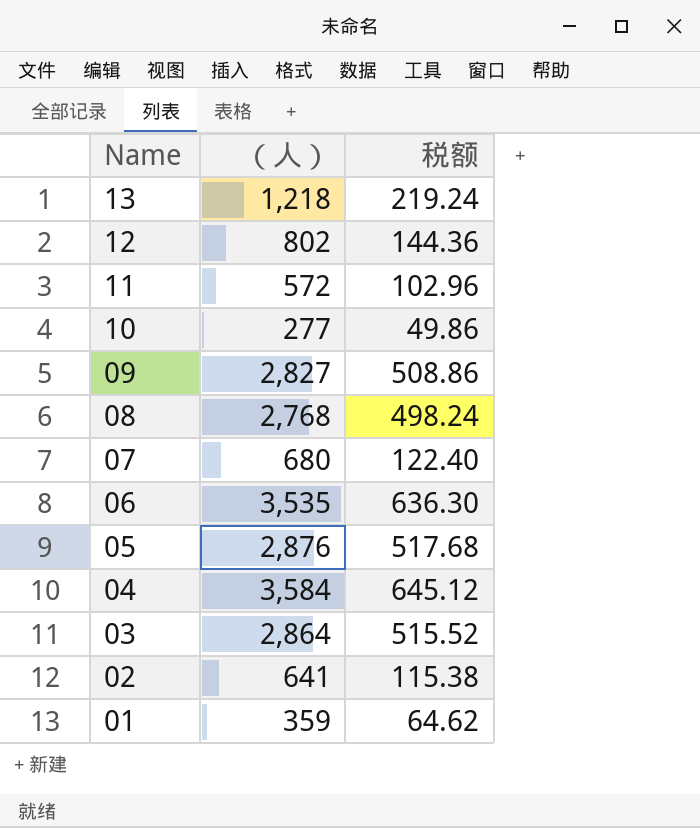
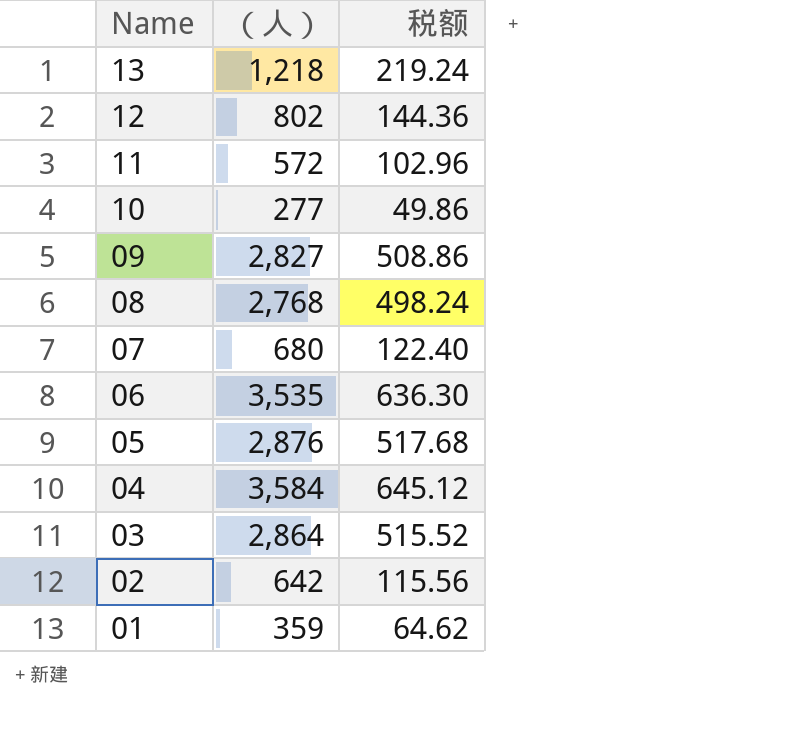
02 | （人）: 641 -> 642
02 | 税额: 115.38 -> 115.56

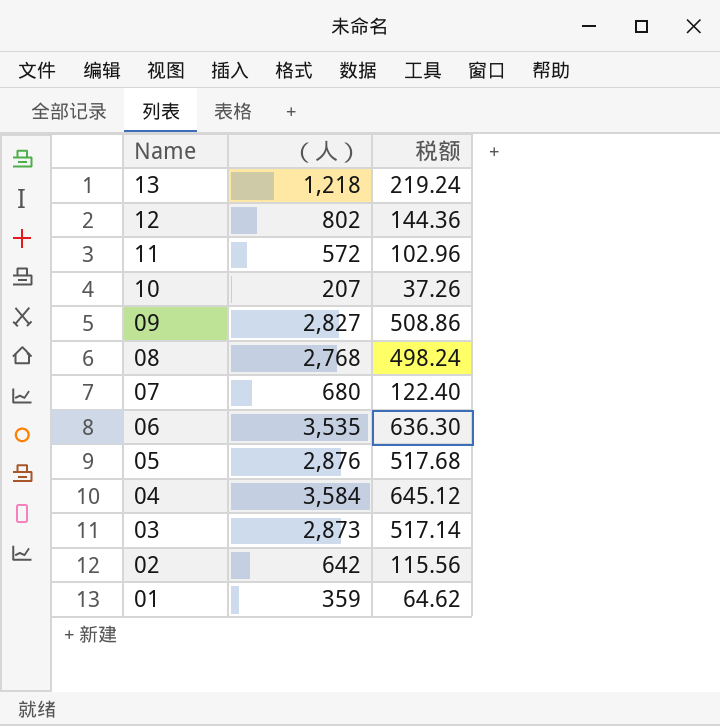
10 | （人）: 277 -> 207
10 | 税额: 49.86 -> 37.26
03 | （人）: 2,864 -> 2,873
03 | 税额: 515.52 -> 517.14

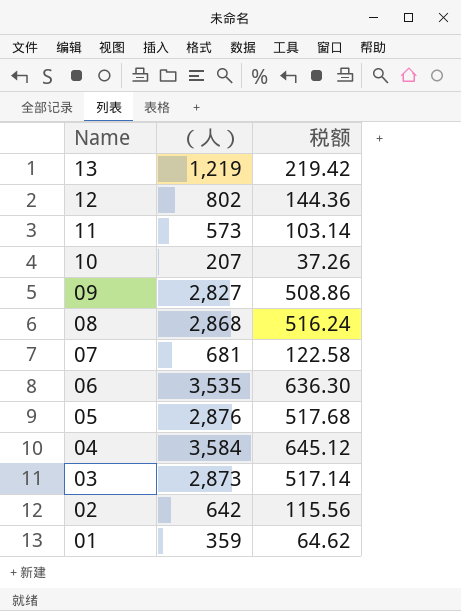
13 | （人）: 1,218 -> 1,219
13 | 税额: 219.24 -> 219.42
11 | （人）: 572 -> 573
11 | 税额: 102.96 -> 103.14
08 | （人）: 2,768 -> 2,868
08 | 税额: 498.24 -> 516.24
07 | （人）: 680 -> 681
07 | 税额: 122.40 -> 122.58

